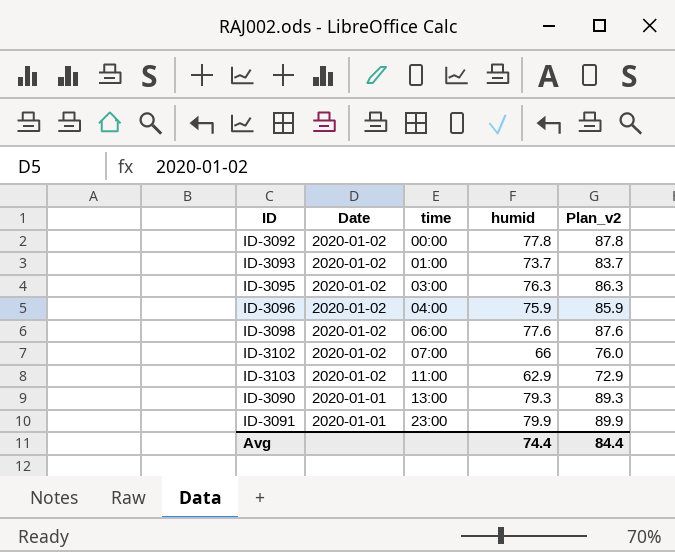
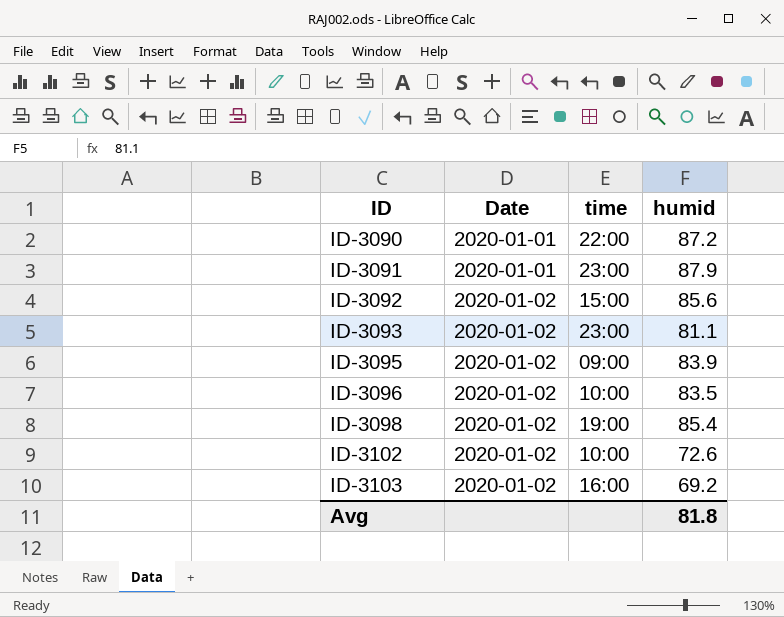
row order: Date descending -> ID ascending
column Plan_v2 | formula: [humid] + 10 -> none
ID-3090 | time: 13:00 -> 22:00
ID-3090 | humid: 79.3 -> 87.2
ID-3091 | humid: 79.9 -> 87.9
ID-3092 | time: 00:00 -> 15:00
ID-3092 | humid: 77.8 -> 85.6
ID-3093 | time: 01:00 -> 23:00
ID-3093 | humid: 73.7 -> 81.1
ID-3095 | time: 03:00 -> 09:00
ID-3095 | humid: 76.3 -> 83.9
ID-3096 | time: 04:00 -> 10:00
ID-3096 | humid: 75.9 -> 83.5
ID-3098 | time: 06:00 -> 19:00
ID-3098 | humid: 77.6 -> 85.4
ID-3102 | time: 07:00 -> 10:00
ID-3102 | humid: 66 -> 72.6
ID-3103 | time: 11:00 -> 16:00
ID-3103 | humid: 62.9 -> 69.2
Avg | humid: 74.4 -> 81.8

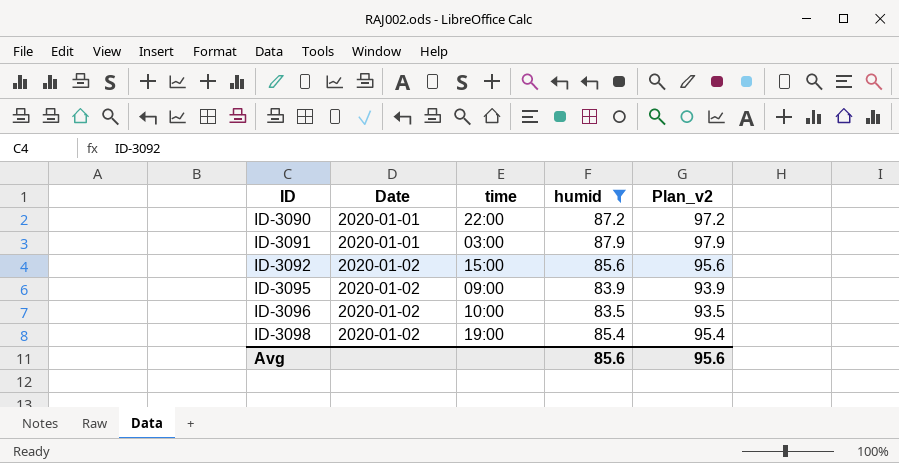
filter: none -> humid >= 83.5
column Plan_v2 | formula: none -> [humid] + 10
ID-3091 | time: 23:00 -> 03:00
Avg | humid: 81.8 -> 85.6

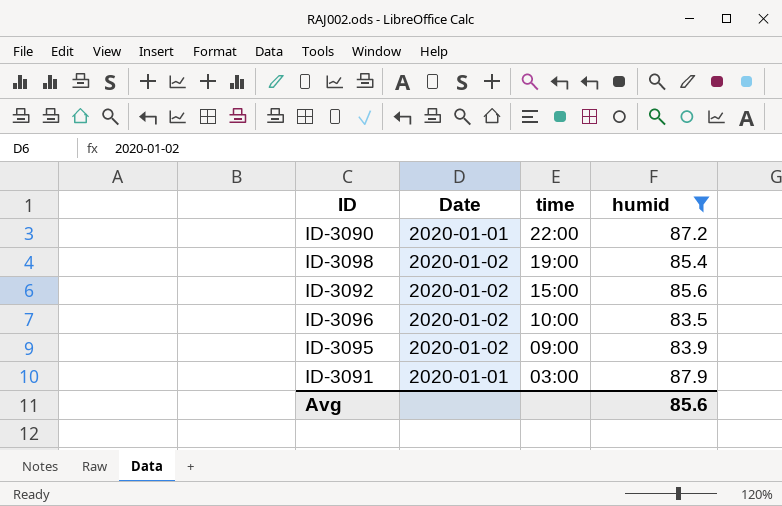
row order: ID ascending -> time descending
column Plan_v2 | formula: [humid] + 10 -> none

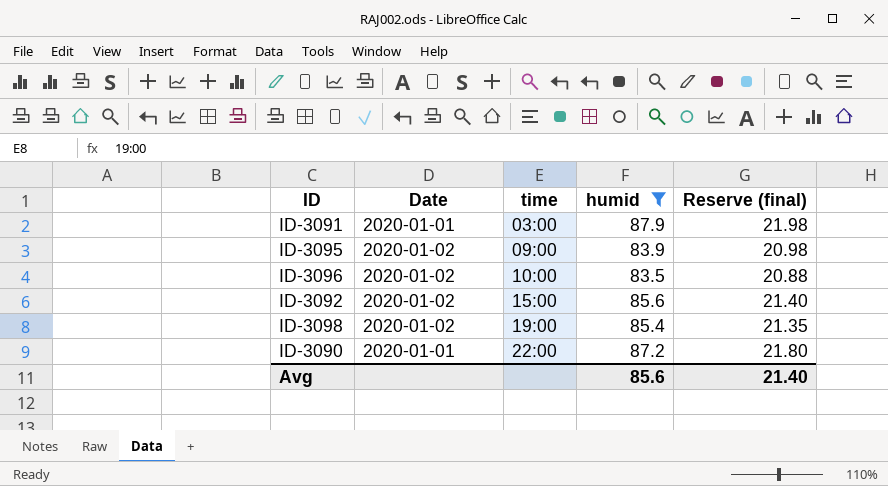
row order: time descending -> time ascending
column Reserve (final) | formula: none -> [humid] * 0.25

